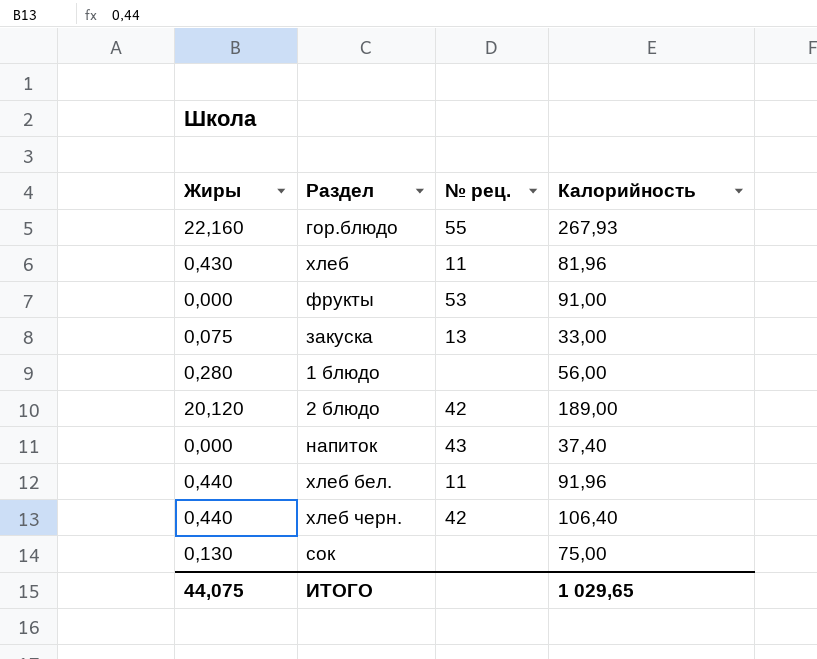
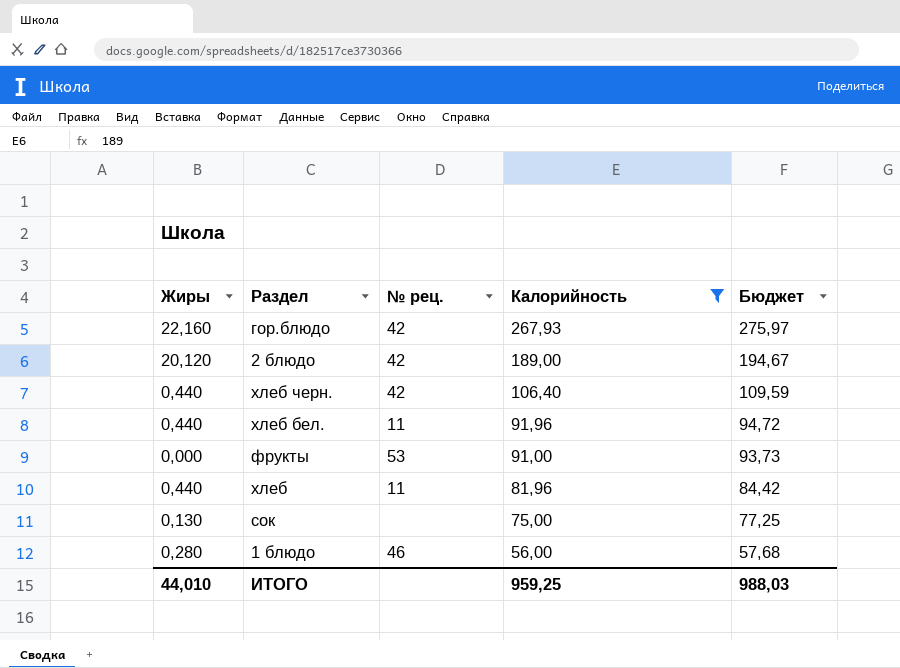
filter: none -> Калорийность >= 56,00
row order: none -> Калорийность descending
column Бюджет | formula: none -> [Калорийность] * 1,03
гор.блюдо | № рец.: 55 -> 42
хлеб | Жиры: 0,430 -> 0,440
1 блюдо | № рец.: none -> 46
ИТОГО | Жиры: 44,075 -> 44,010
ИТОГО | Калорийность: 1 029,65 -> 959,25

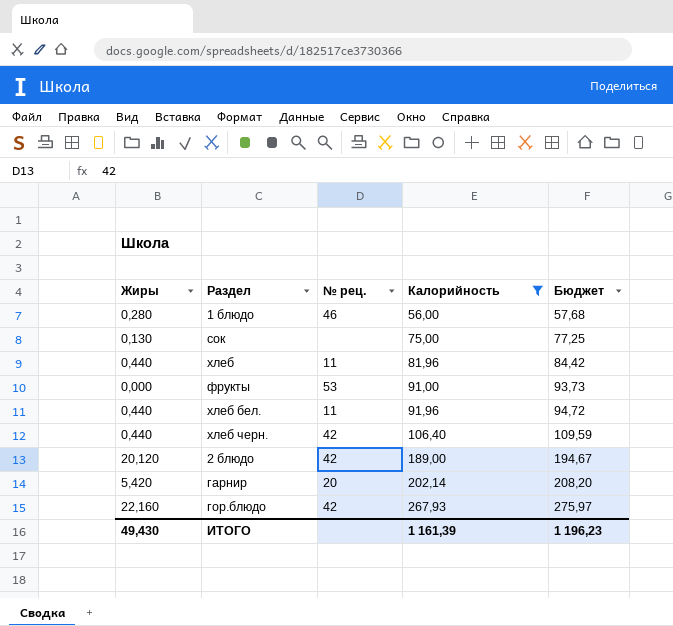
row order: Калорийность descending -> Калорийность ascending
row гарнир: none -> 5,420 | 20 | 202,14 | 208,20
ИТОГО | Жиры: 44,010 -> 49,430
ИТОГО | Калорийность: 959,25 -> 1 161,39
ИТОГО | Бюджет: 988,03 -> 1 196,23

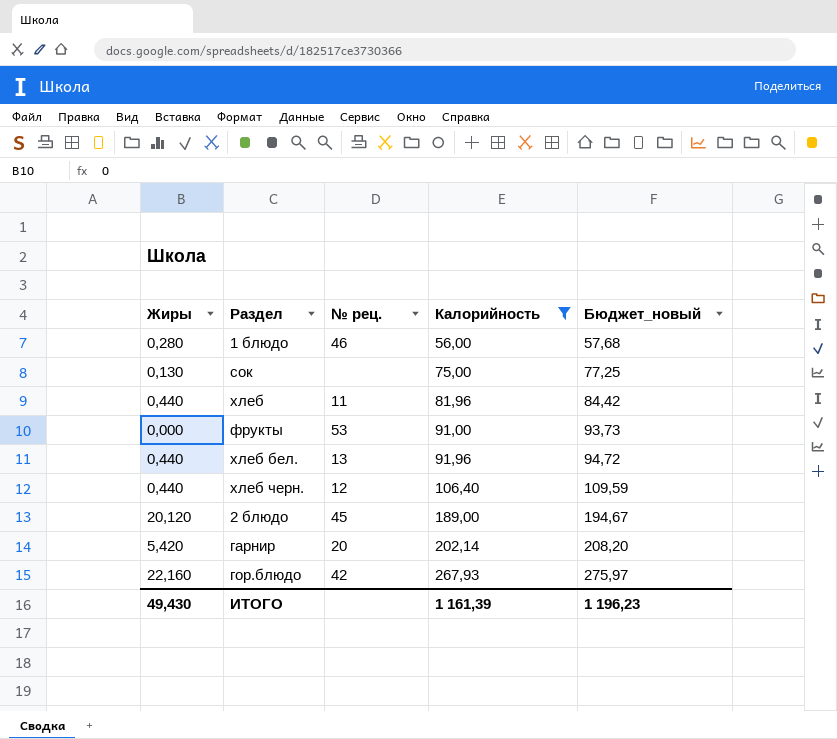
column name: Бюджет -> Бюджет_новый
хлеб бел. | № рец.: 11 -> 13
хлеб черн. | № рец.: 42 -> 12
2 блюдо | № рец.: 42 -> 45

